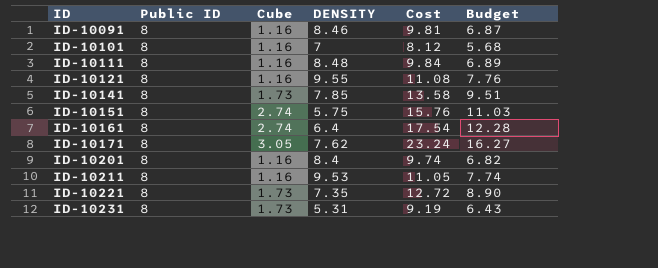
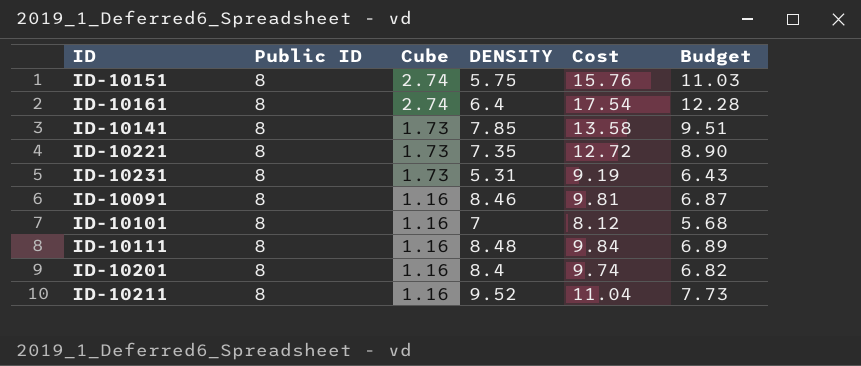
row order: ID ascending -> Cube descending
row ID-10121: 8 | 1.16 | 9.55 | 11.08 | 7.76 -> none
row ID-10171: 8 | 3.05 | 7.62 | 23.24 | 16.27 -> none
ID-10211 | DENSITY: 9.53 -> 9.52
ID-10211 | Cost: 11.05 -> 11.04
ID-10211 | Budget: 7.74 -> 7.73

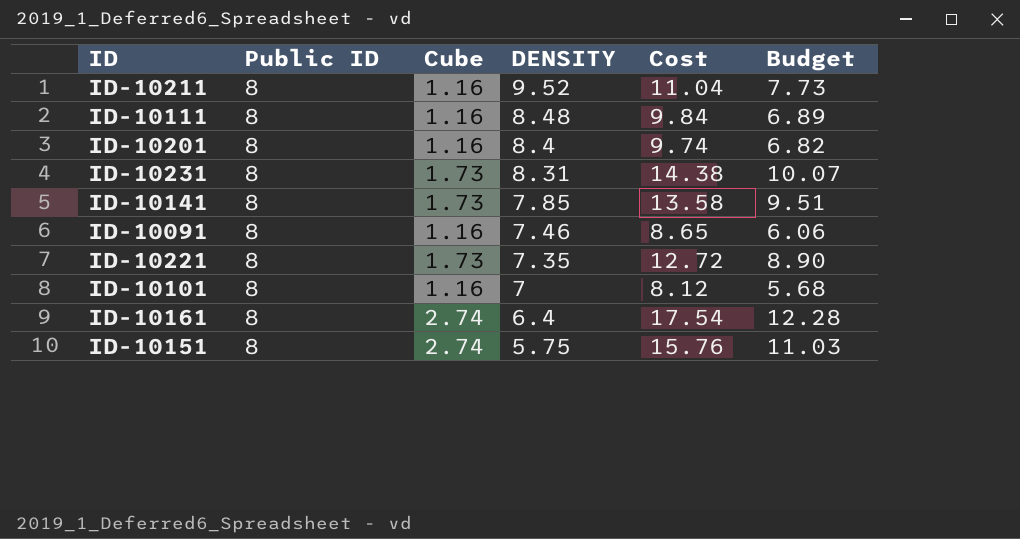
row order: Cube descending -> DENSITY descending
ID-10231 | DENSITY: 5.31 -> 8.31
ID-10231 | Cost: 9.19 -> 14.38
ID-10231 | Budget: 6.43 -> 10.07
ID-10091 | DENSITY: 8.46 -> 7.46
ID-10091 | Cost: 9.81 -> 8.65
ID-10091 | Budget: 6.87 -> 6.06

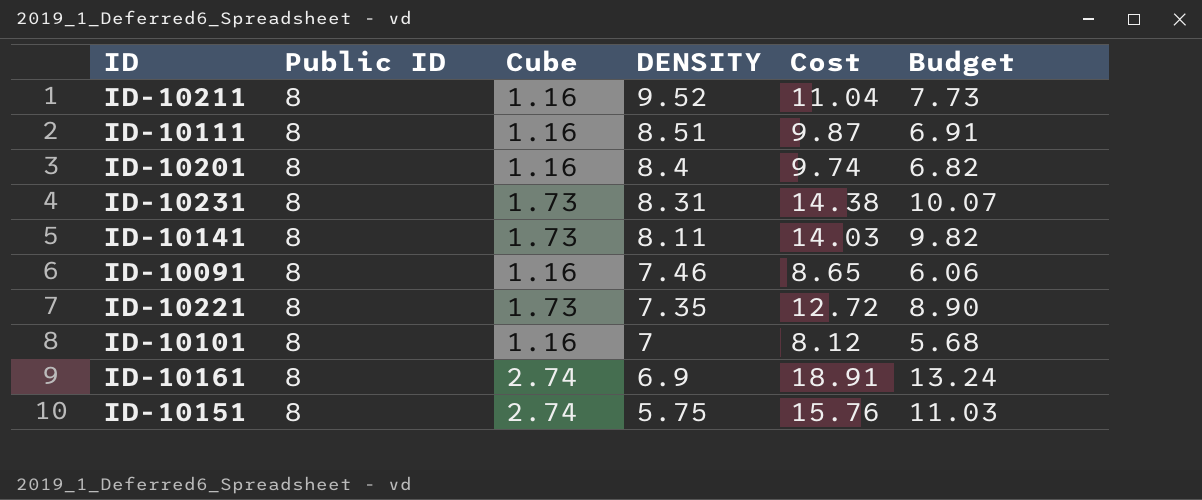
ID-10111 | DENSITY: 8.48 -> 8.51
ID-10111 | Cost: 9.84 -> 9.87
ID-10111 | Budget: 6.89 -> 6.91
ID-10141 | DENSITY: 7.85 -> 8.11
ID-10141 | Cost: 13.58 -> 14.03
ID-10141 | Budget: 9.51 -> 9.82
ID-10161 | DENSITY: 6.4 -> 6.9
ID-10161 | Cost: 17.54 -> 18.91
ID-10161 | Budget: 12.28 -> 13.24

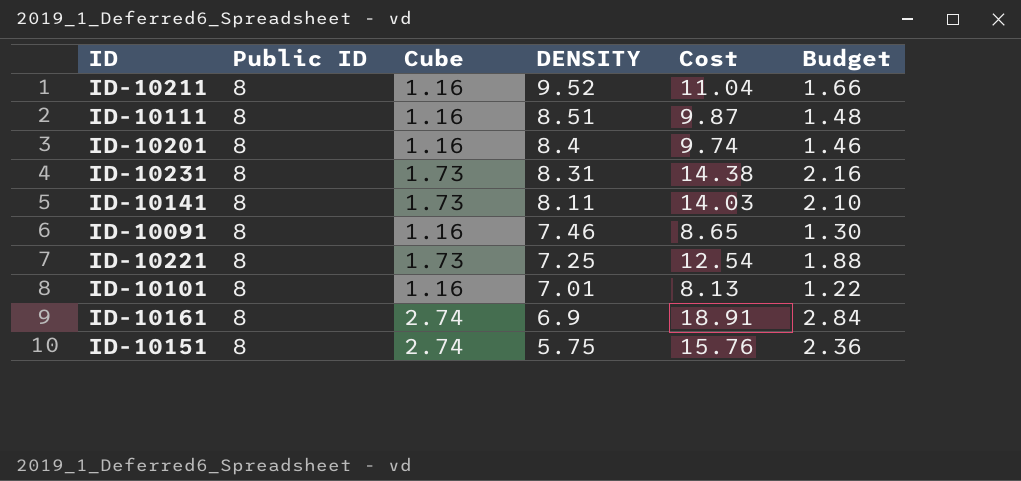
column Budget | formula: [Cost] * 0.7 -> [Cost] * 0.15
ID-10221 | DENSITY: 7.35 -> 7.25
ID-10221 | Cost: 12.72 -> 12.54
ID-10101 | DENSITY: 7 -> 7.01
ID-10101 | Cost: 8.12 -> 8.13

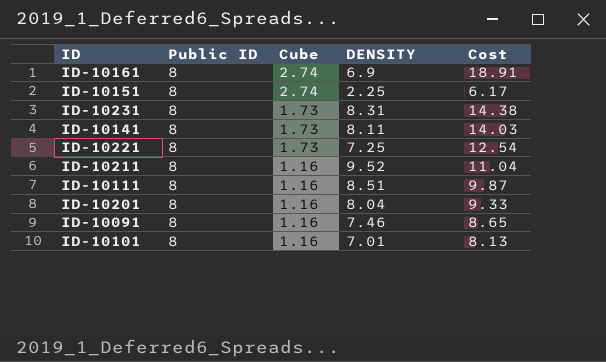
row order: DENSITY descending -> Cube descending
column Budget | formula: [Cost] * 0.15 -> none
ID-10151 | DENSITY: 5.75 -> 2.25
ID-10151 | Cost: 15.76 -> 6.17
ID-10201 | DENSITY: 8.4 -> 8.04
ID-10201 | Cost: 9.74 -> 9.33

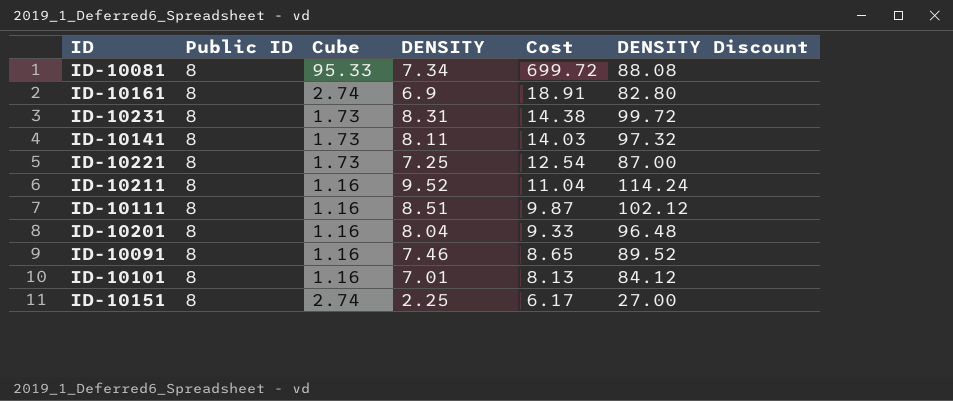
row order: Cube descending -> Cost descending
column DENSITY Discount | formula: none -> [DENSITY] * 12
row ID-10081: none -> 8 | 95.33 | 7.34 | 699.72 | 88.08

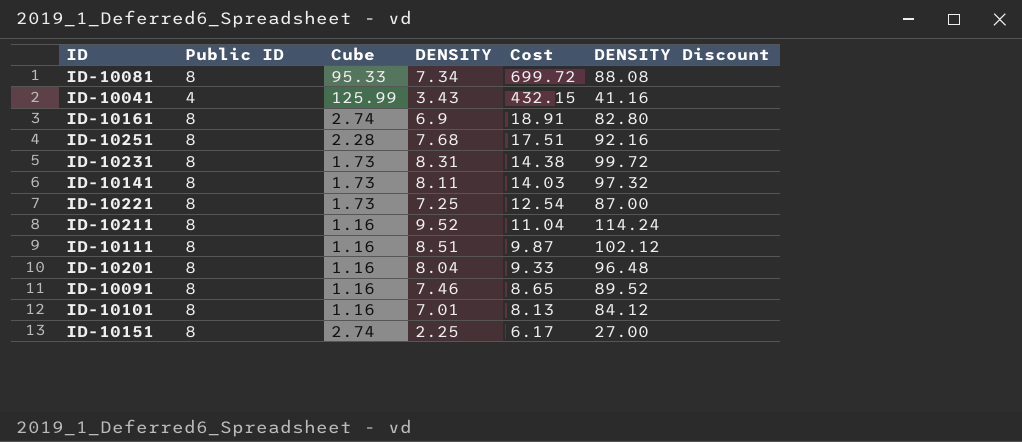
row ID-10041: none -> 4 | 125.99 | 3.43 | 432.15 | 41.16
row ID-10251: none -> 8 | 2.28 | 7.68 | 17.51 | 92.16

